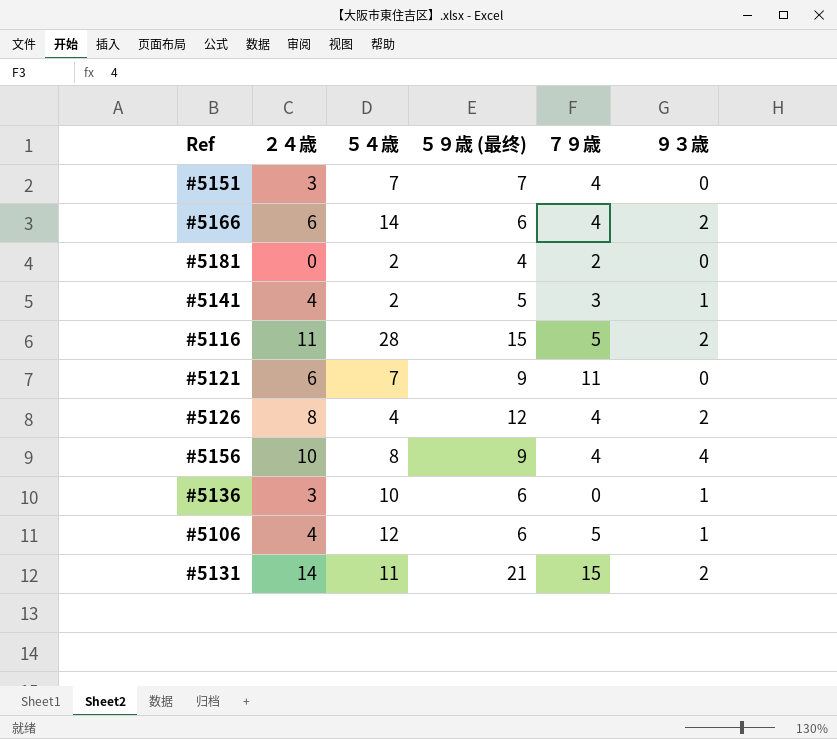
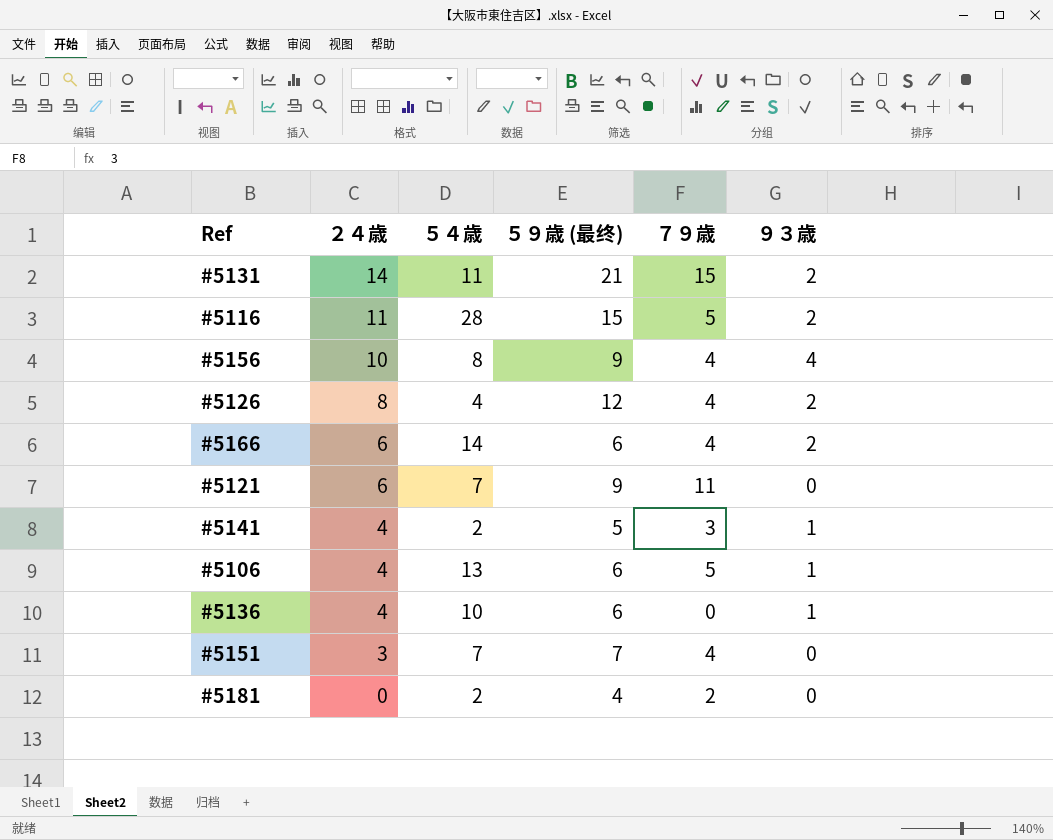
row order: none -> ２４歳 descending
#5106 | ５４歳: 12 -> 13
#5136 | ２４歳: 3 -> 4

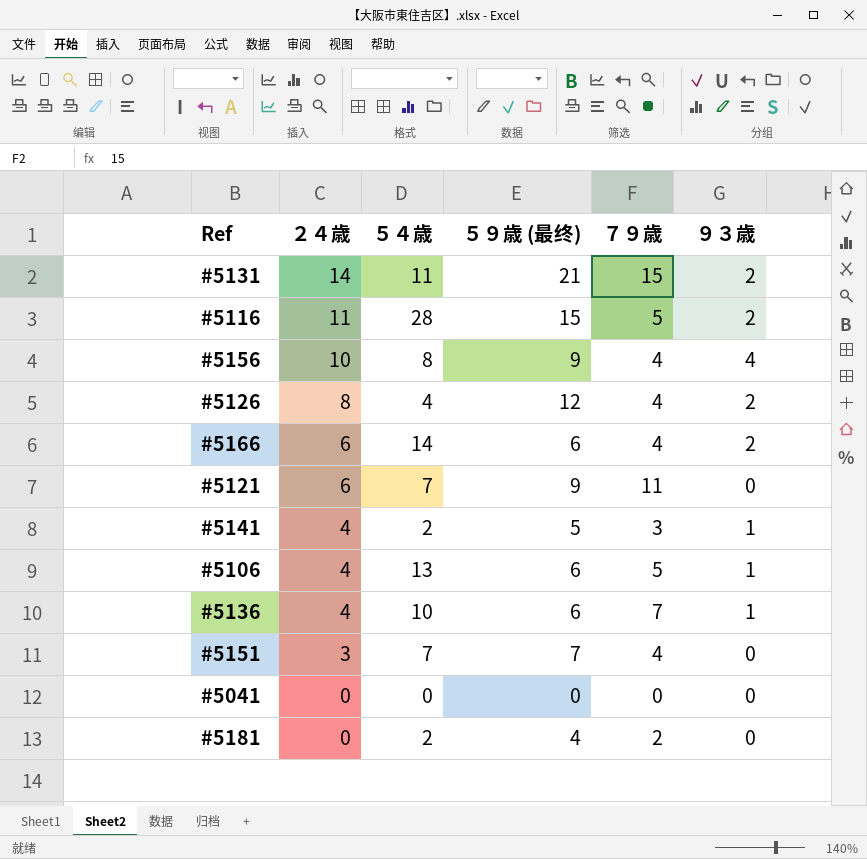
#5136 | ７９歳: 0 -> 7
row #5041: none -> 0 | 0 | 0 | 0 | 0

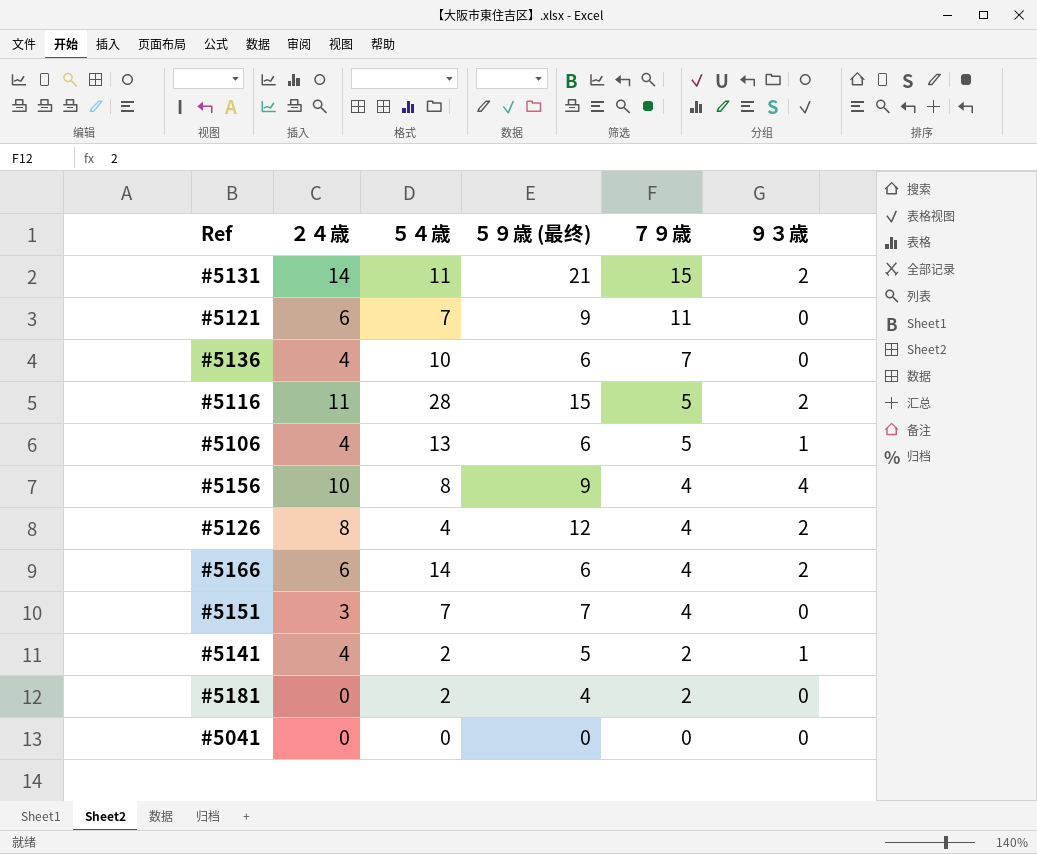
row order: ２４歳 descending -> ７９歳 descending
#5136 | ９３歳: 1 -> 0
#5141 | ７９歳: 3 -> 2

